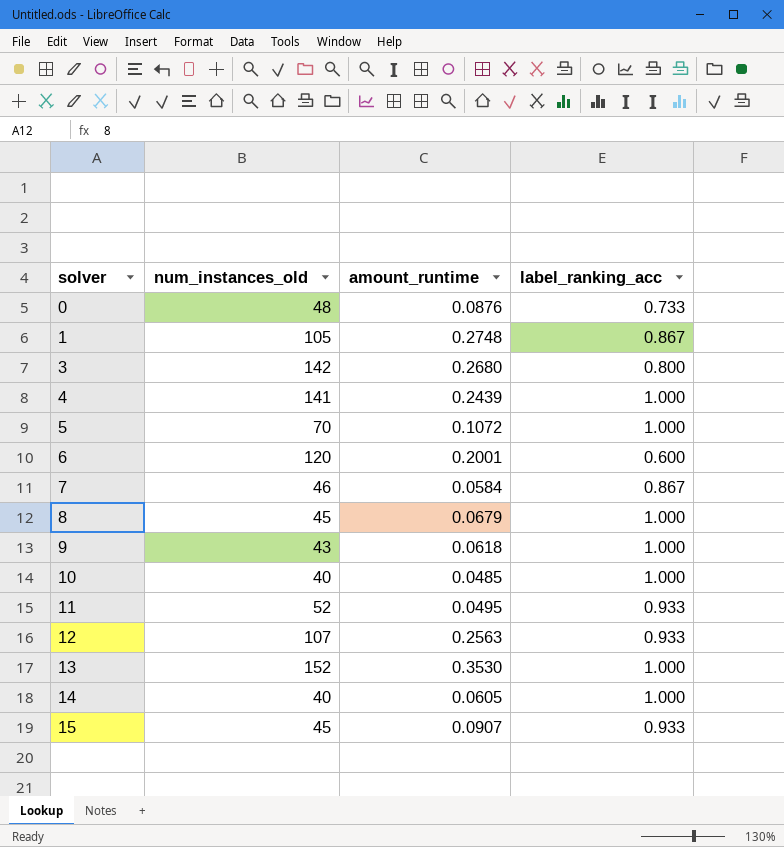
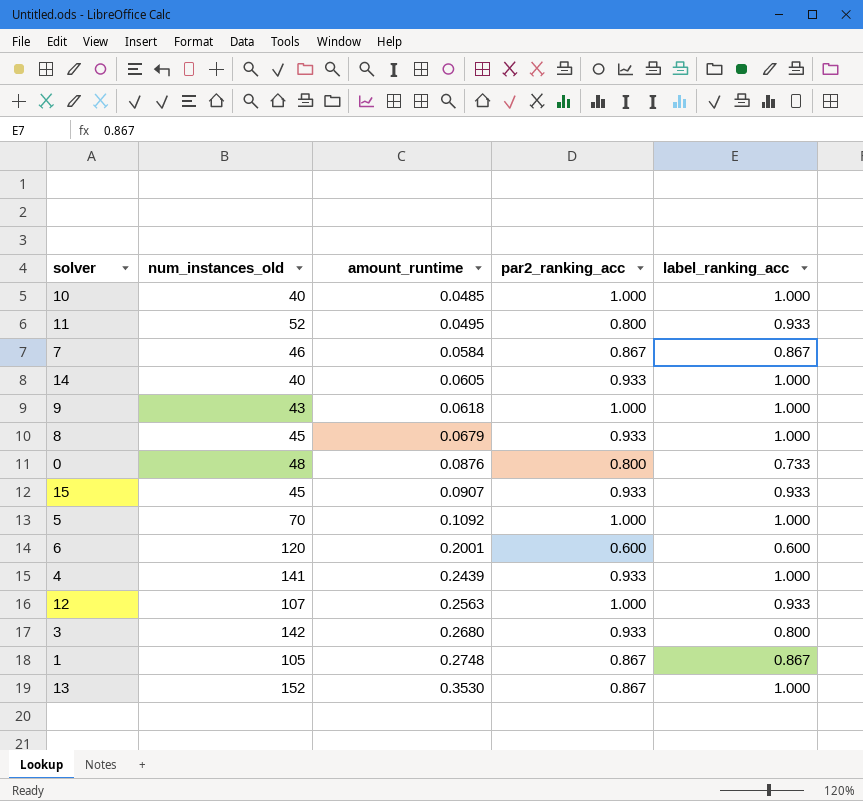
row order: solver ascending -> amount_runtime ascending
column par2_ranking_acc | position: none -> 4
5 | amount_runtime: 0.1072 -> 0.1092

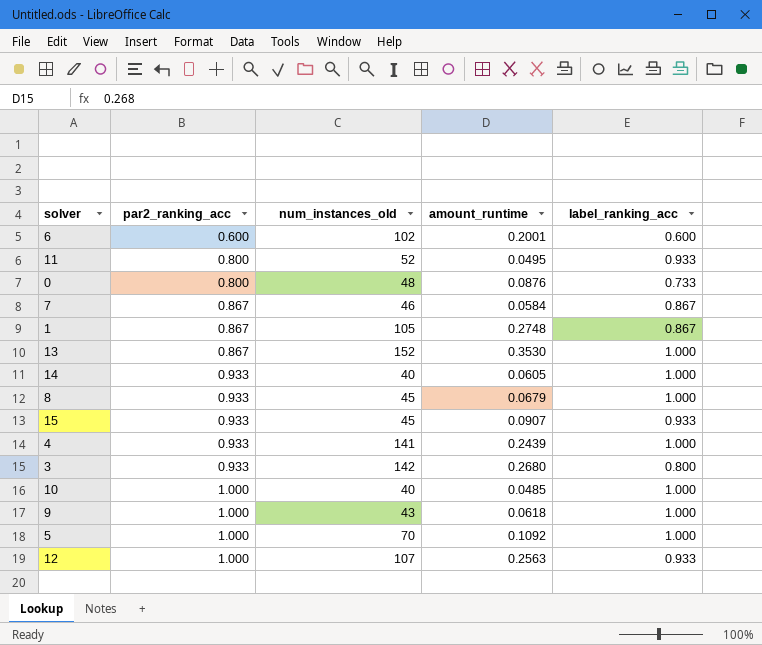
row order: amount_runtime ascending -> par2_ranking_acc ascending
column par2_ranking_acc | position: 4 -> 2
6 | num_instances_old: 120 -> 102

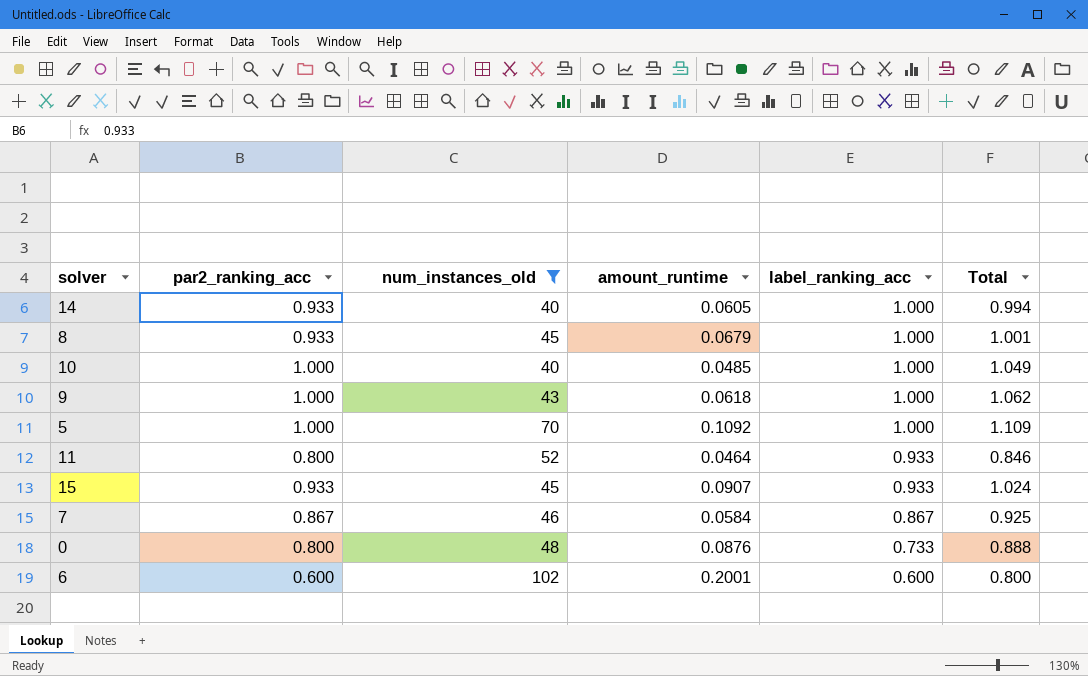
filter: none -> num_instances_old <= 102
row order: par2_ranking_acc ascending -> label_ranking_acc descending
column Total | formula: none -> [par2_ranking_acc] + [amount_runtime]
11 | amount_runtime: 0.0495 -> 0.0464

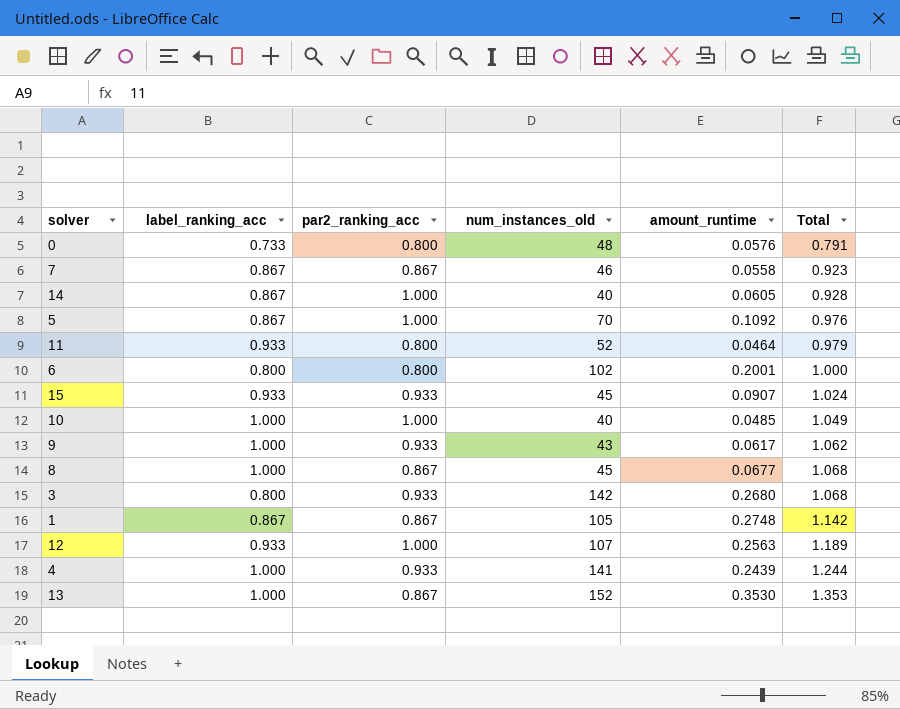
filter: num_instances_old <= 102 -> none
row order: label_ranking_acc descending -> Total ascending
column label_ranking_acc | position: 5 -> 2
column Total | formula: [par2_ranking_acc] + [amount_runtime] -> [label_ranking_acc] + [amount_runtime]
0 | amount_runtime: 0.0876 -> 0.0576
7 | amount_runtime: 0.0584 -> 0.0558
14 | label_ranking_acc: 1.000 -> 0.867
14 | par2_ranking_acc: 0.933 -> 1.000
5 | label_ranking_acc: 1.000 -> 0.867
6 | label_ranking_acc: 0.600 -> 0.800
6 | par2_ranking_acc: 0.600 -> 0.800
9 | par2_ranking_acc: 1.000 -> 0.933
9 | amount_runtime: 0.0618 -> 0.0617
8 | par2_ranking_acc: 0.933 -> 0.867
8 | amount_runtime: 0.0679 -> 0.0677

